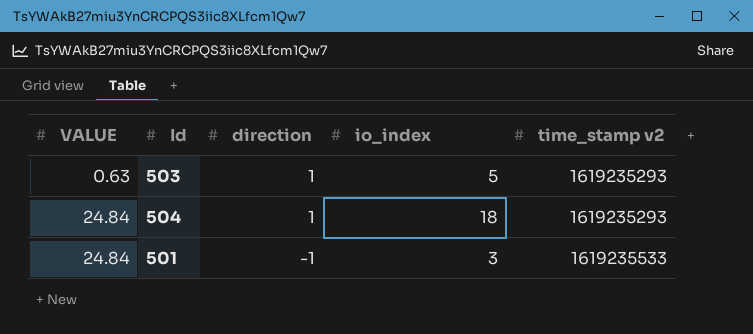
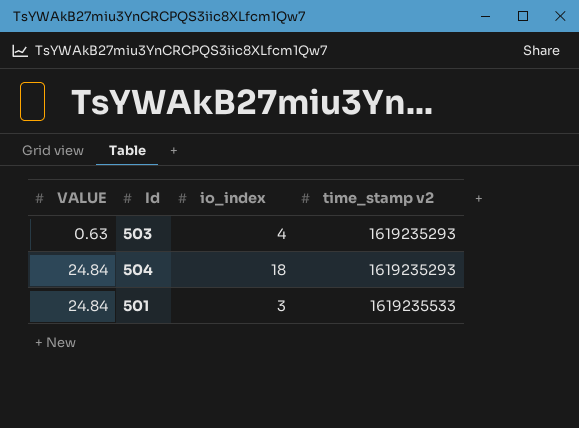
column direction | position: 3 -> none
503 | io_index: 5 -> 4

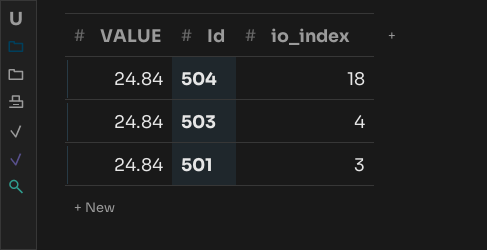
row order: VALUE ascending -> Id descending
column time_stamp v2 | position: 4 -> none
503 | VALUE: 0.63 -> 24.84

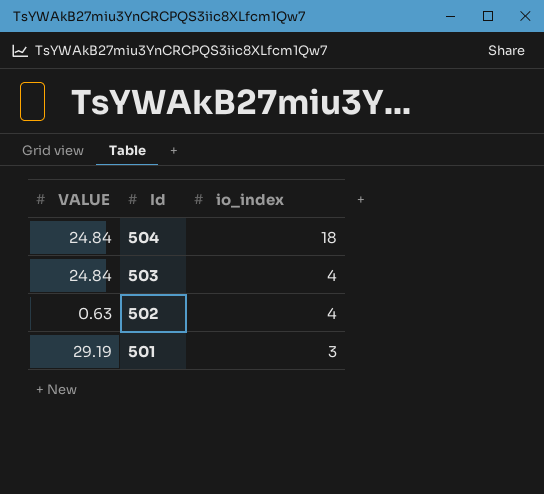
row 502: none -> 0.63 | 4
501 | VALUE: 24.84 -> 29.19

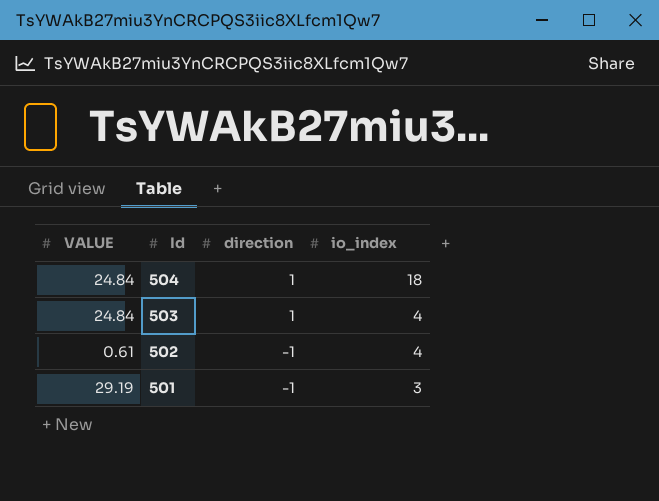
column direction | position: none -> 3
502 | VALUE: 0.63 -> 0.61

